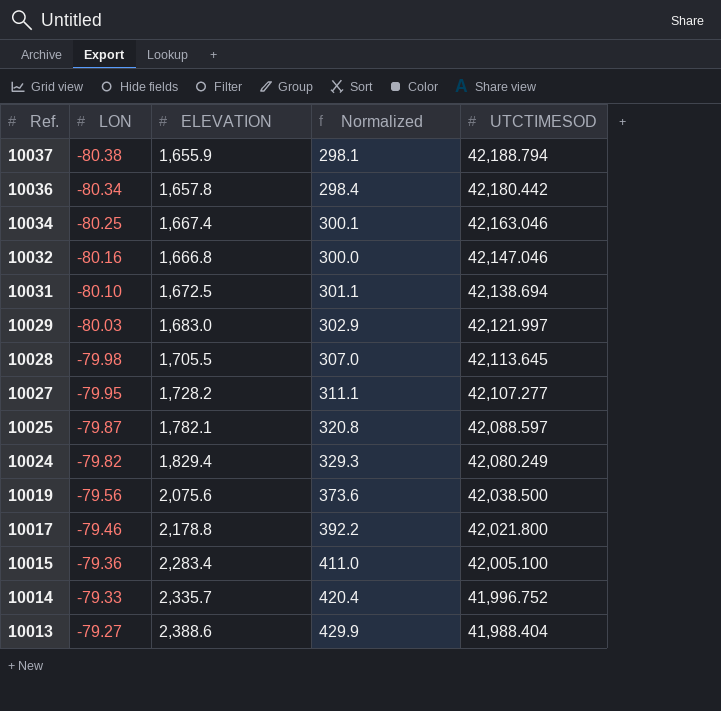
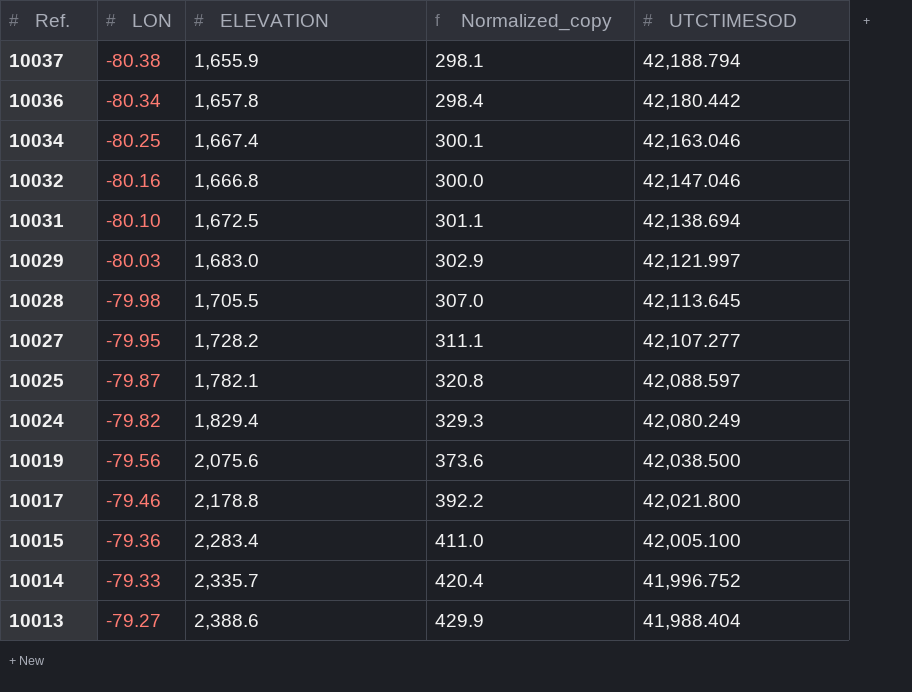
column name: Normalized -> Normalized_copy

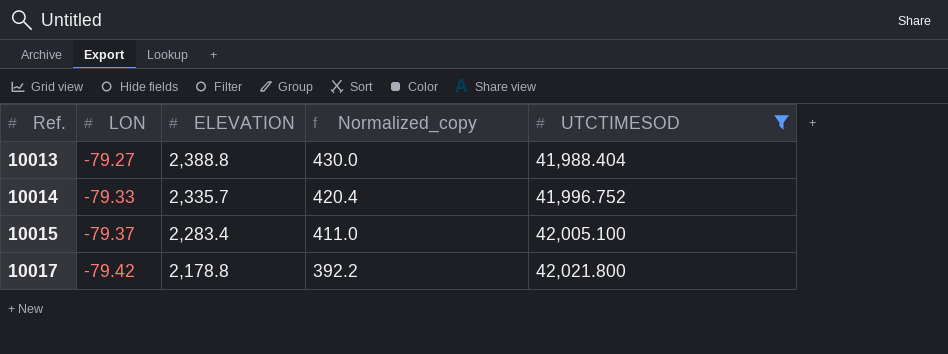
filter: none -> UTCTIMESOD <= 42,021.800
row order: Ref. descending -> Ref. ascending
10013 | ELEVATION: 2,388.6 -> 2,388.8
10013 | Normalized_copy: 429.9 -> 430.0
10015 | LON: -79.36 -> -79.37
10017 | LON: -79.46 -> -79.42

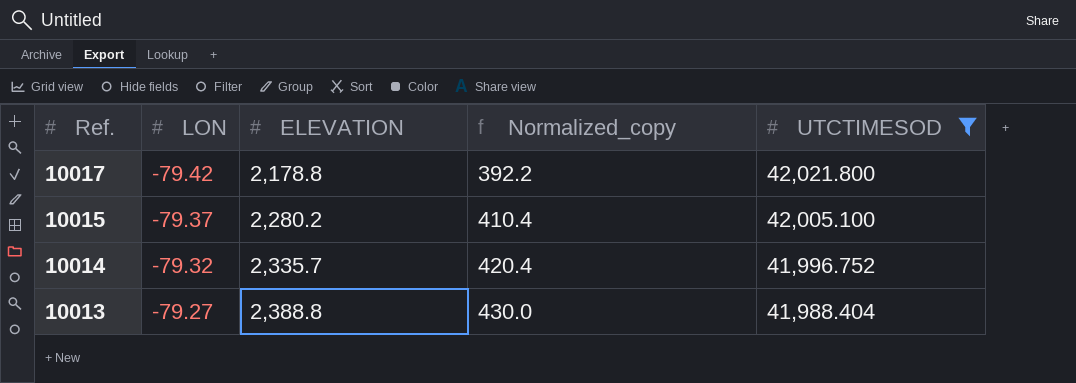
row order: Ref. ascending -> Ref. descending
10015 | ELEVATION: 2,283.4 -> 2,280.2
10015 | Normalized_copy: 411.0 -> 410.4
10014 | LON: -79.33 -> -79.32

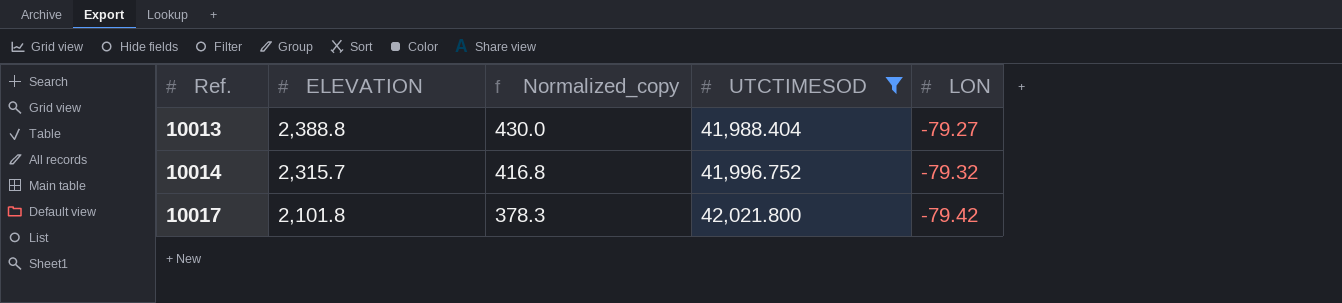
row order: Ref. descending -> Ref. ascending
column LON | position: 2 -> 5
row 10015: -79.37 | 2,280.2 | 410.4 | 42,005.100 -> none
10014 | ELEVATION: 2,335.7 -> 2,315.7
10014 | Normalized_copy: 420.4 -> 416.8
10017 | ELEVATION: 2,178.8 -> 2,101.8
10017 | Normalized_copy: 392.2 -> 378.3

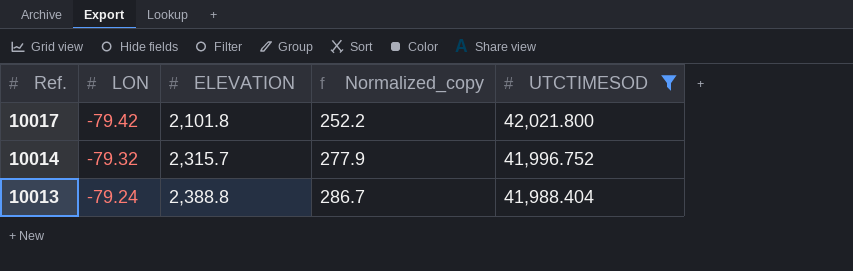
row order: Ref. ascending -> Ref. descending
column LON | position: 5 -> 2
column Normalized_copy | formula: [ELEVATION] * 0.18 -> [ELEVATION] * 0.12
10013 | LON: -79.27 -> -79.24

